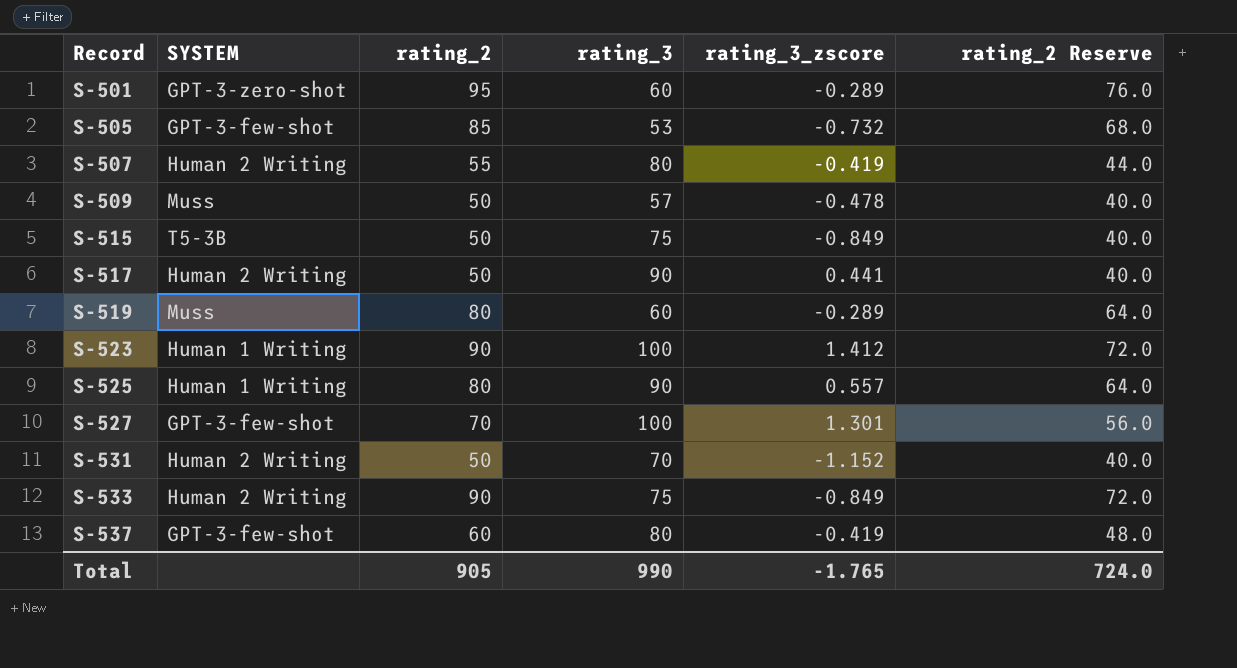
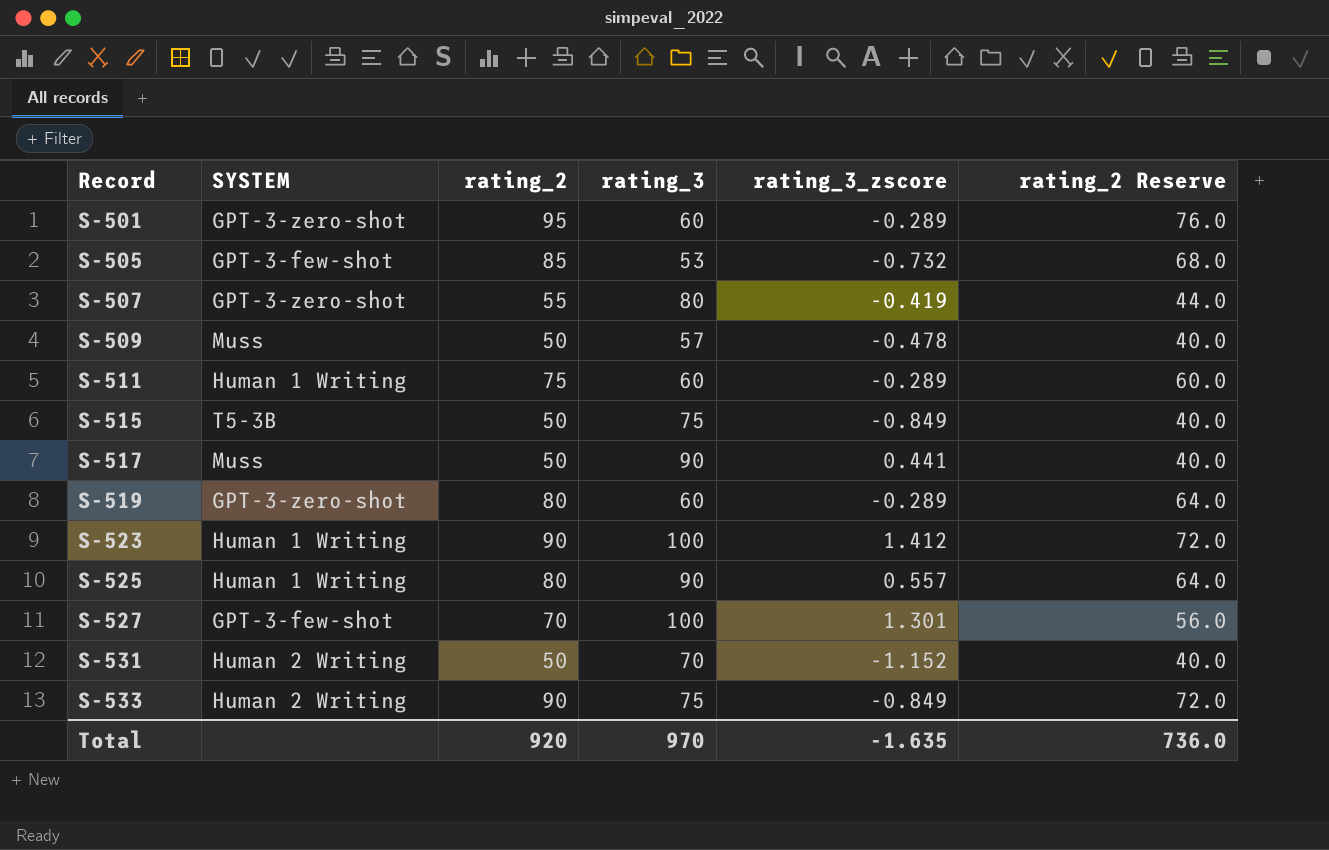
row S-537: GPT-3-few-shot | 60 | 80 | -0.419 | 48.0 -> none
S-507 | SYSTEM: Human 2 Writing -> GPT-3-zero-shot
row S-511: none -> Human 1 Writing | 75 | 60 | -0.289 | 60.0
S-517 | SYSTEM: Human 2 Writing -> Muss
S-519 | SYSTEM: Muss -> GPT-3-zero-shot
Total | rating_2: 905 -> 920
Total | rating_3: 990 -> 970
Total | rating_3_zscore: -1.765 -> -1.635
Total | rating_2 Reserve: 724.0 -> 736.0

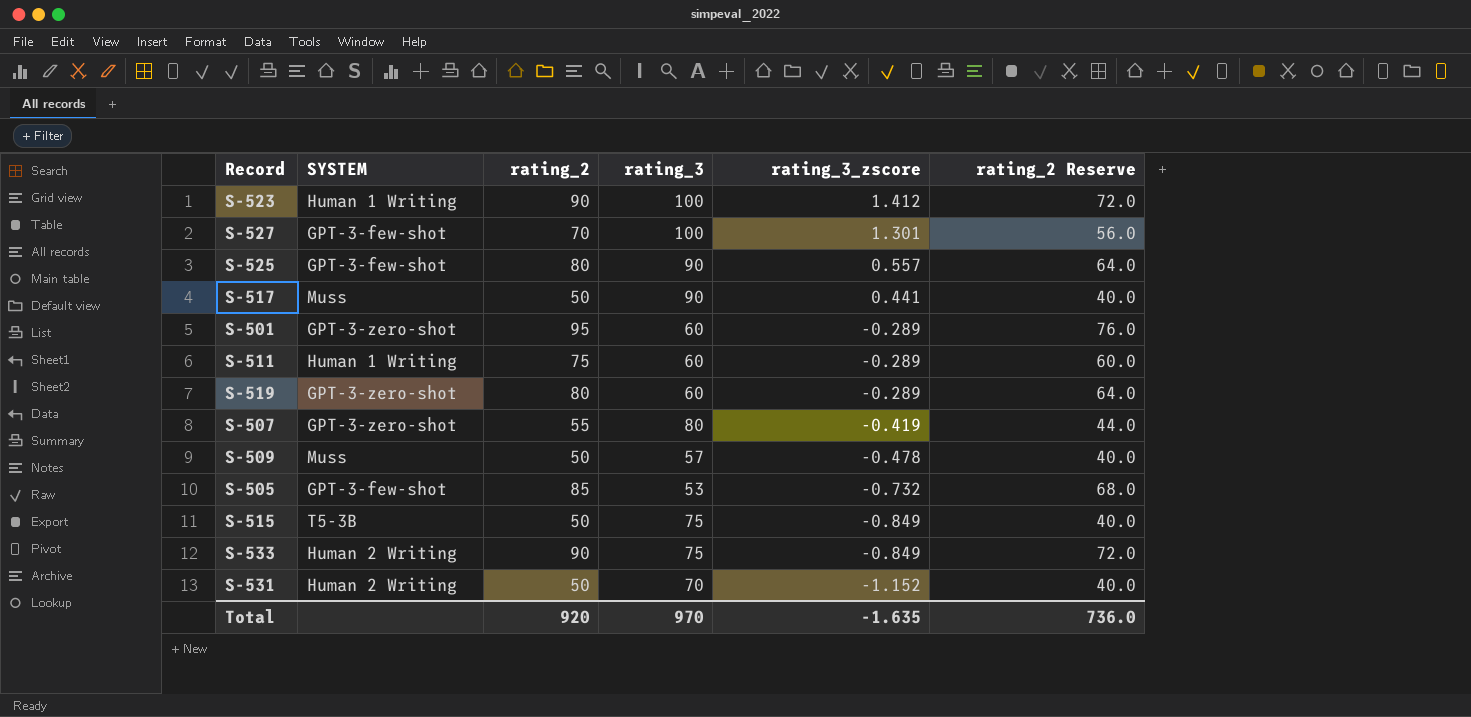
row order: Record ascending -> rating_3_zscore descending
S-525 | SYSTEM: Human 1 Writing -> GPT-3-few-shot

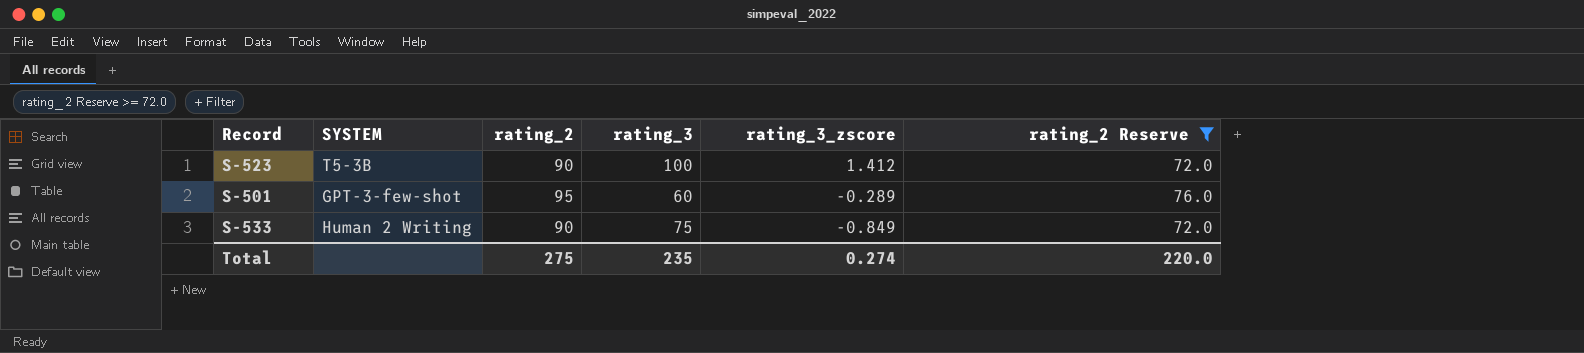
filter: none -> rating_2 Reserve >= 72.0
S-523 | SYSTEM: Human 1 Writing -> T5-3B
S-501 | SYSTEM: GPT-3-zero-shot -> GPT-3-few-shot
Total | rating_2: 920 -> 275
Total | rating_3: 970 -> 235
Total | rating_3_zscore: -1.635 -> 0.274
Total | rating_2 Reserve: 736.0 -> 220.0

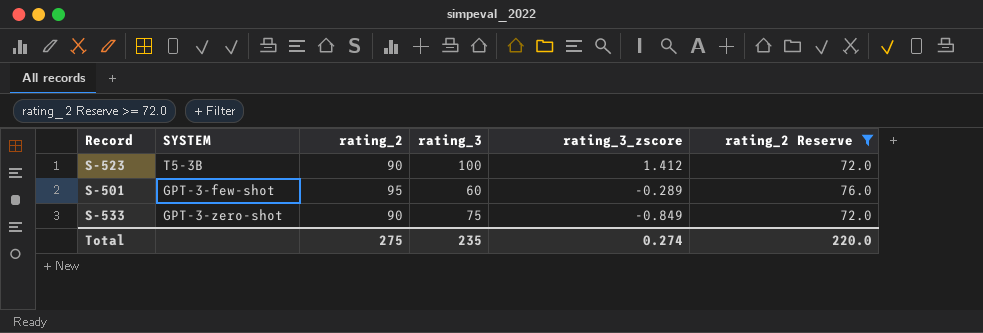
S-533 | SYSTEM: Human 2 Writing -> GPT-3-zero-shot

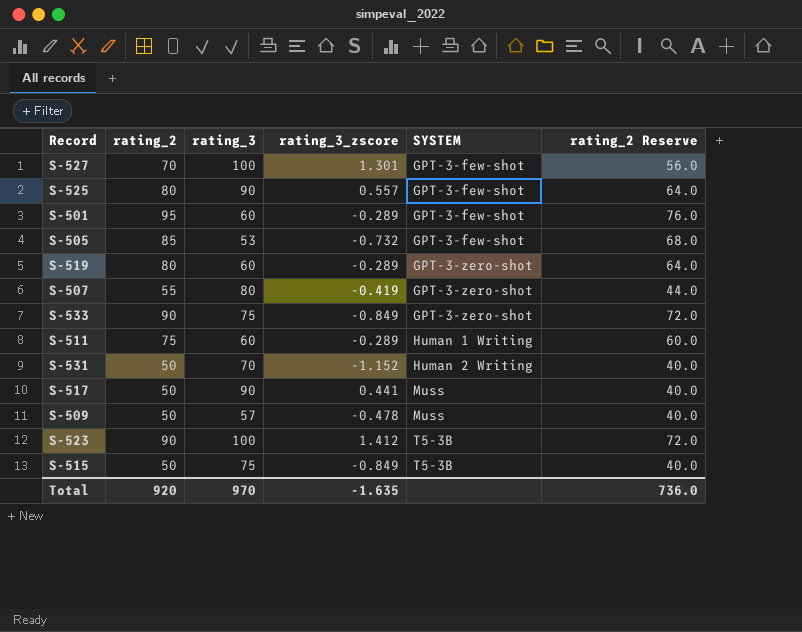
filter: rating_2 Reserve >= 72.0 -> none
row order: rating_3_zscore descending -> SYSTEM ascending
column SYSTEM | position: 2 -> 5
Total | rating_2: 275 -> 920
Total | rating_3: 235 -> 970
Total | rating_3_zscore: 0.274 -> -1.635
Total | rating_2 Reserve: 220.0 -> 736.0

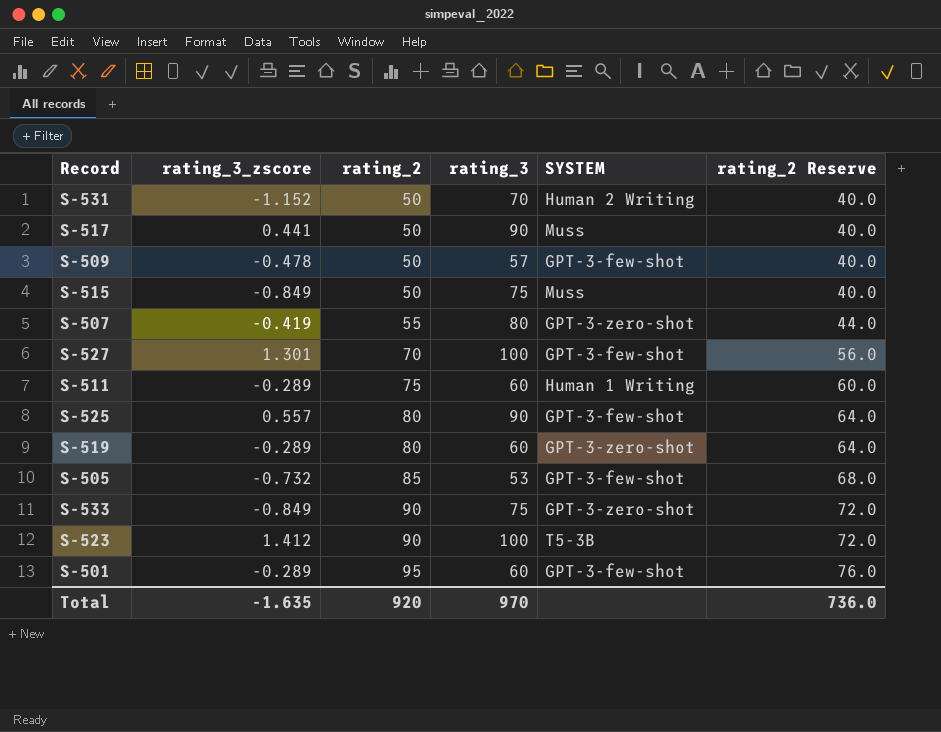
row order: SYSTEM ascending -> rating_2 ascending
column rating_3_zscore | position: 4 -> 2
S-509 | SYSTEM: Muss -> GPT-3-few-shot
S-515 | SYSTEM: T5-3B -> Muss

